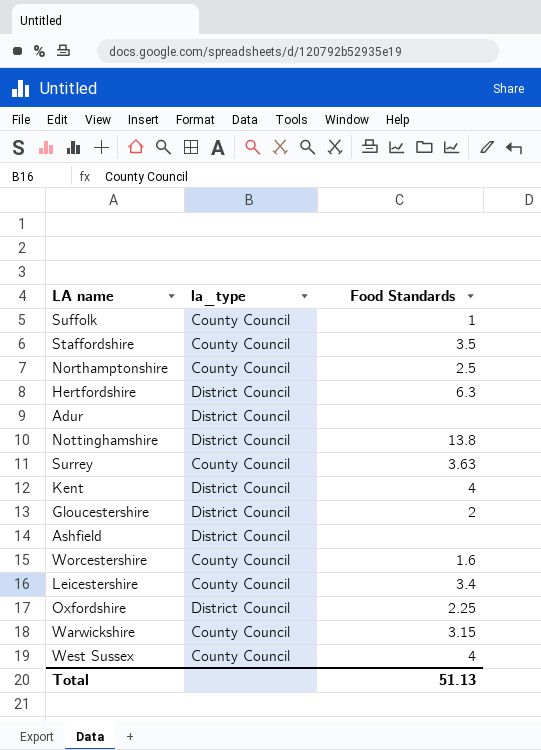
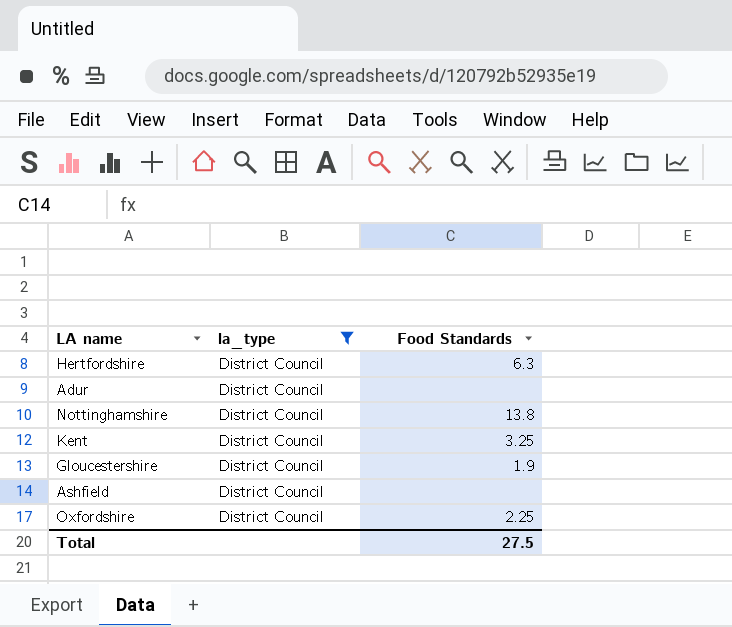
filter: none -> la_type = District Council
Kent | Food Standards: 4 -> 3.25
Gloucestershire | Food Standards: 2 -> 1.9
Total | Food Standards: 51.13 -> 27.5

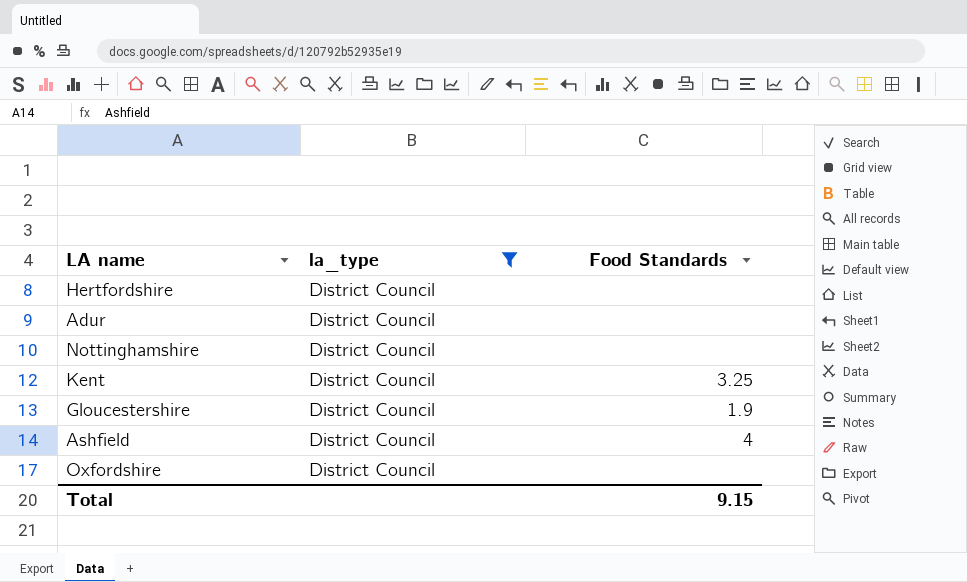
Hertfordshire | Food Standards: 6.3 -> none
Nottinghamshire | Food Standards: 13.8 -> none
Ashfield | Food Standards: none -> 4
Oxfordshire | Food Standards: 2.25 -> none
Total | Food Standards: 27.5 -> 9.15

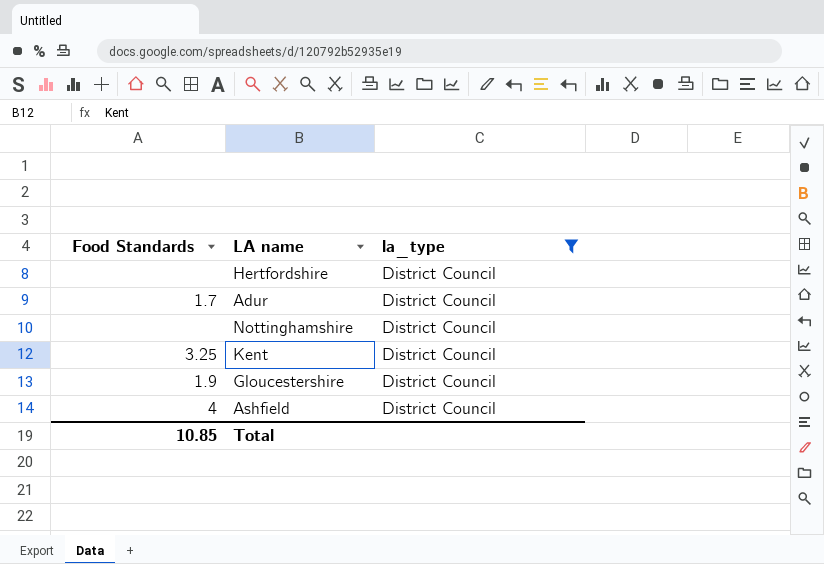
column Food Standards | position: 3 -> 1
row Oxfordshire: District Council | none -> none
Adur | Food Standards: none -> 1.7
Total | Food Standards: 9.15 -> 10.85

